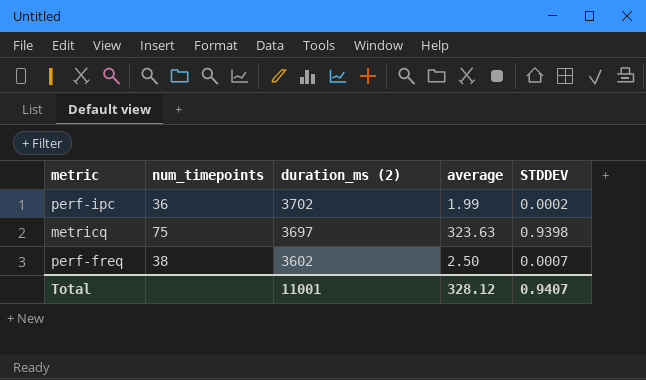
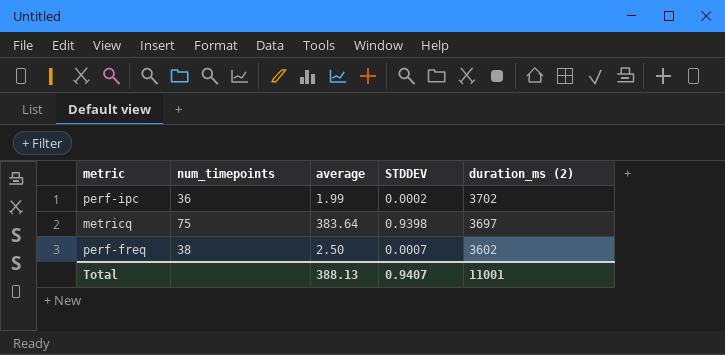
column duration_ms (2) | position: 3 -> 5
metricq | average: 323.63 -> 383.64
Total | average: 328.12 -> 388.13

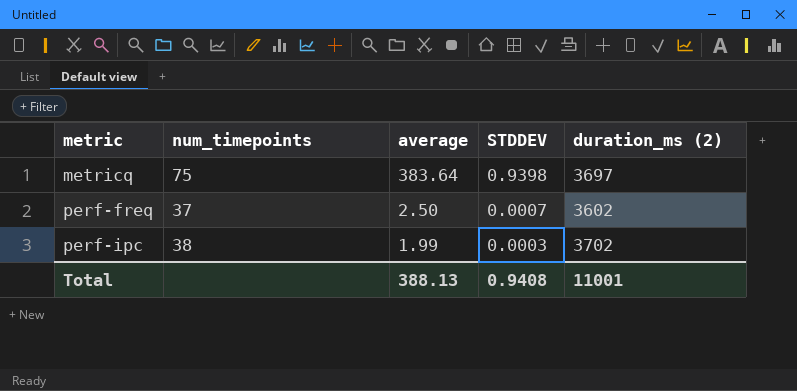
row order: duration_ms (2) descending -> metric ascending
perf-freq | num_timepoints: 38 -> 37
perf-ipc | num_timepoints: 36 -> 38
perf-ipc | STDDEV: 0.0002 -> 0.0003
Total | STDDEV: 0.9407 -> 0.9408

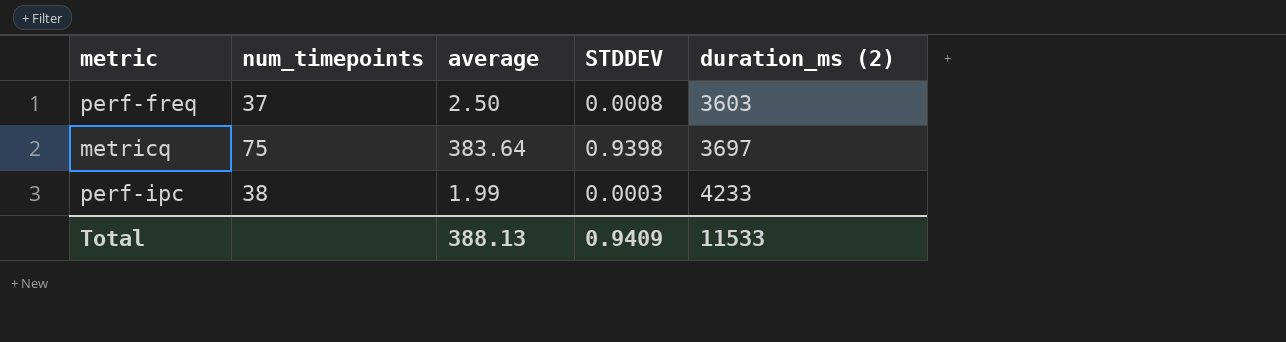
row order: metric ascending -> duration_ms (2) ascending
perf-freq | STDDEV: 0.0007 -> 0.0008
perf-freq | duration_ms (2): 3602 -> 3603
perf-ipc | duration_ms (2): 3702 -> 4233
Total | STDDEV: 0.9408 -> 0.9409
Total | duration_ms (2): 11001 -> 11533

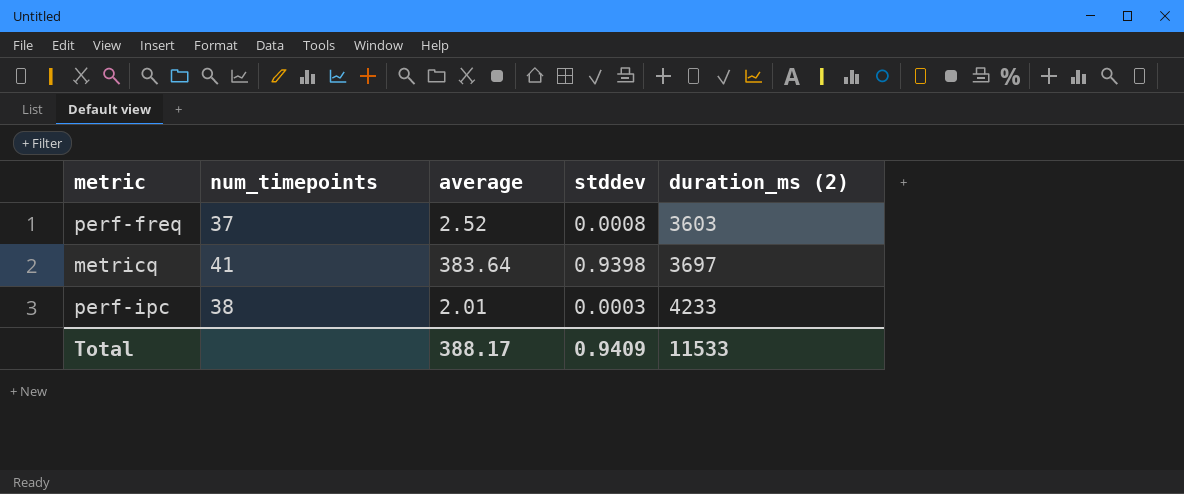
column name: STDDEV -> stddev
perf-freq | average: 2.50 -> 2.52
metricq | num_timepoints: 75 -> 41
perf-ipc | average: 1.99 -> 2.01
Total | average: 388.13 -> 388.17

